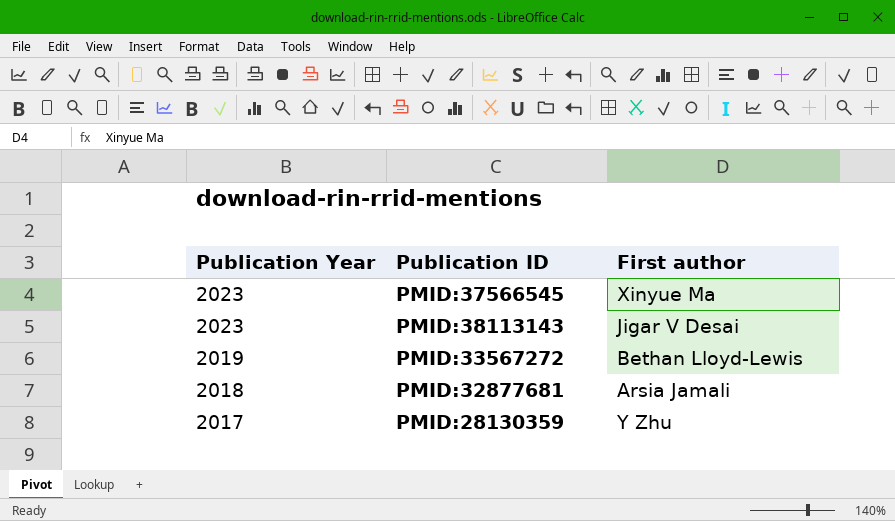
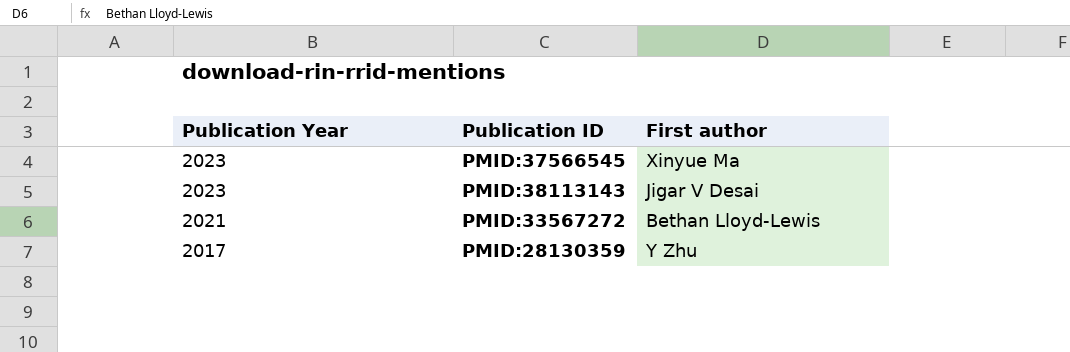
row PMID:32877681: 2018 | Arsia Jamali -> none
PMID:33567272 | Publication Year: 2019 -> 2021

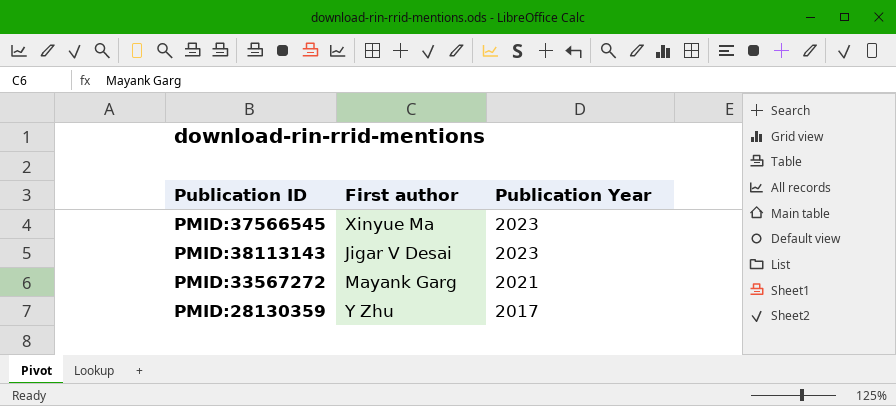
column Publication Year | position: 1 -> 3
PMID:33567272 | First author: Bethan Lloyd-Lewis -> Mayank Garg

